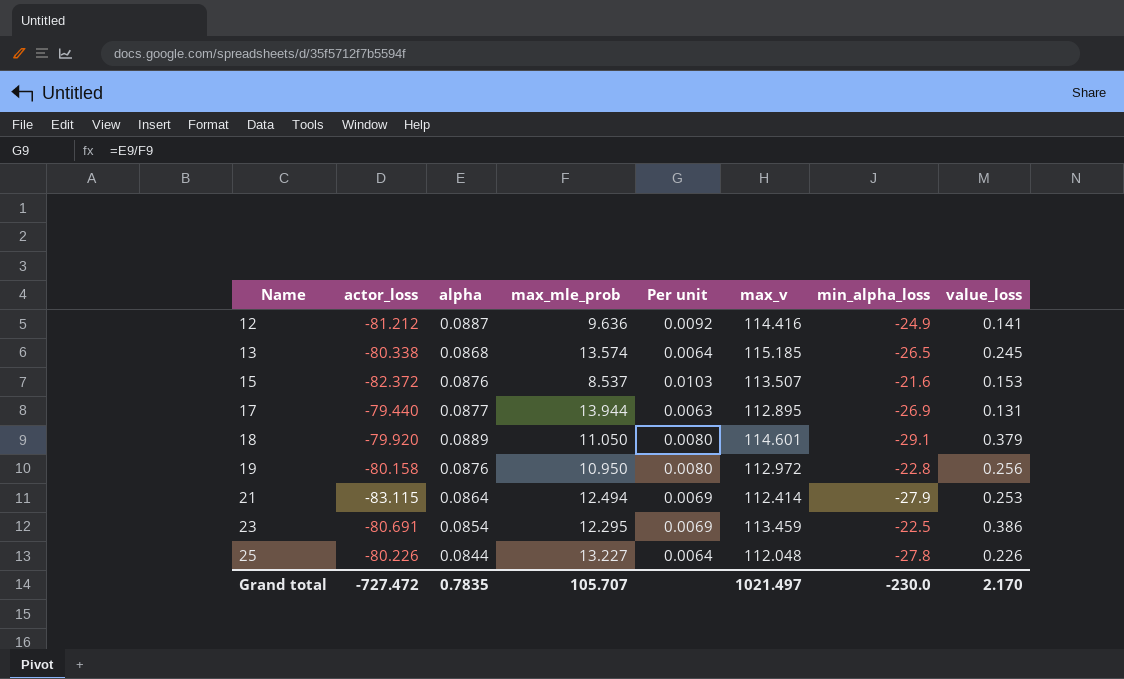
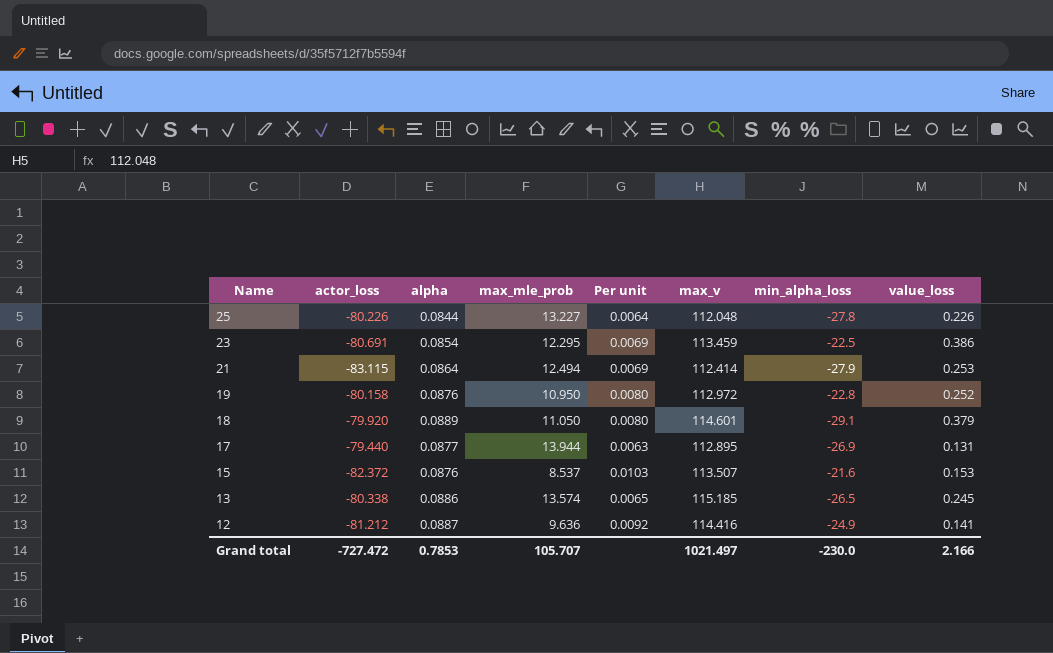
row order: Name ascending -> Name descending
19 | value_loss: 0.256 -> 0.252
13 | alpha: 0.0868 -> 0.0886
13 | Per unit: 0.0064 -> 0.0065
Grand total | alpha: 0.7835 -> 0.7853
Grand total | value_loss: 2.170 -> 2.166

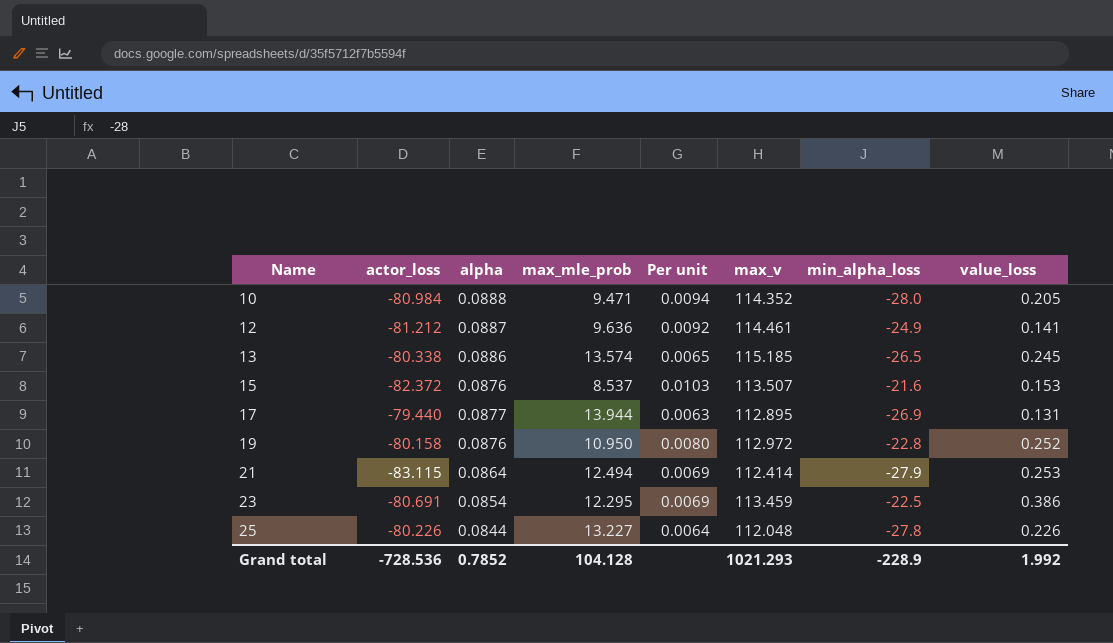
row order: Name descending -> Name ascending
row 18: -79.920 | 0.0889 | 11.050 | 0.0080 | 114.601 | -29.1 | 0.379 -> none
row 10: none -> -80.984 | 0.0888 | 9.471 | 0.0094 | 114.352 | -28.0 | 0.205
12 | max_v: 114.416 -> 114.461
Grand total | actor_loss: -727.472 -> -728.536
Grand total | alpha: 0.7853 -> 0.7852
Grand total | max_mle_prob: 105.707 -> 104.128
Grand total | max_v: 1021.497 -> 1021.293
Grand total | min_alpha_loss: -230.0 -> -228.9
Grand total | value_loss: 2.166 -> 1.992

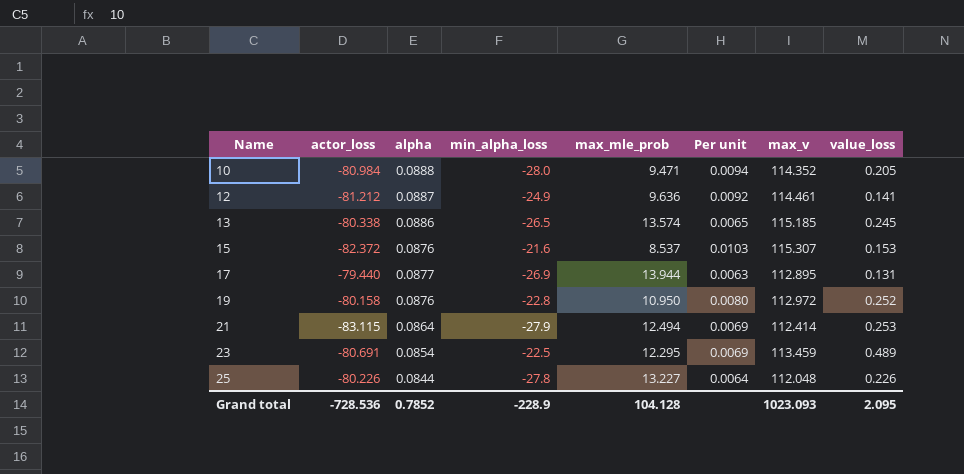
column min_alpha_loss | position: 7 -> 4
15 | max_v: 113.507 -> 115.307
23 | value_loss: 0.386 -> 0.489
Grand total | max_v: 1021.293 -> 1023.093
Grand total | value_loss: 1.992 -> 2.095

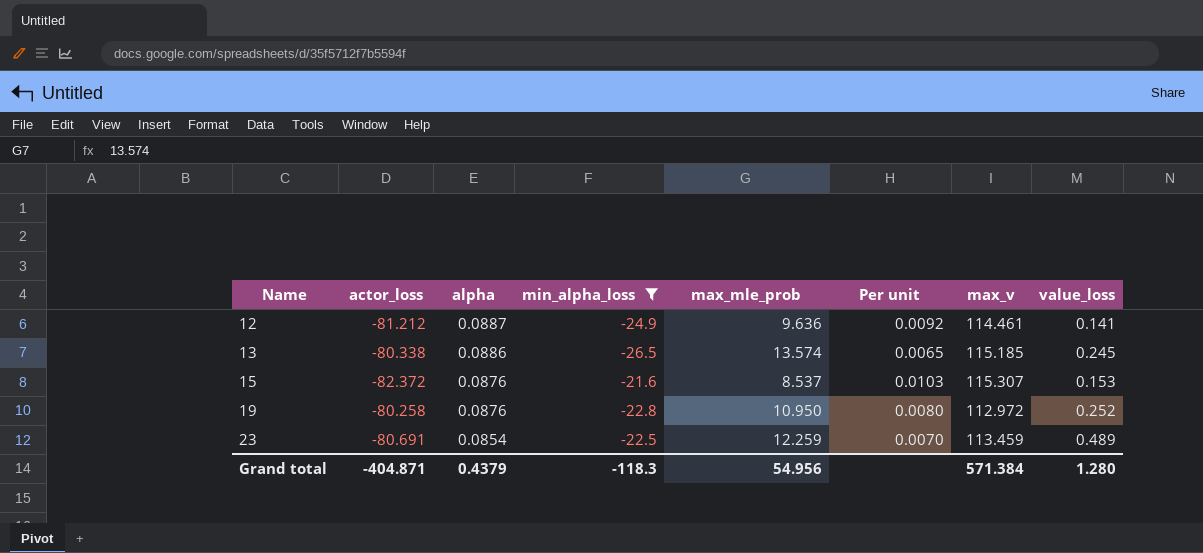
filter: none -> min_alpha_loss >= -26.5
19 | actor_loss: -80.158 -> -80.258
23 | max_mle_prob: 12.295 -> 12.259
23 | Per unit: 0.0069 -> 0.0070
Grand total | actor_loss: -728.536 -> -404.871
Grand total | alpha: 0.7852 -> 0.4379
Grand total | min_alpha_loss: -228.9 -> -118.3
Grand total | max_mle_prob: 104.128 -> 54.956
Grand total | max_v: 1023.093 -> 571.384
Grand total | value_loss: 2.095 -> 1.280

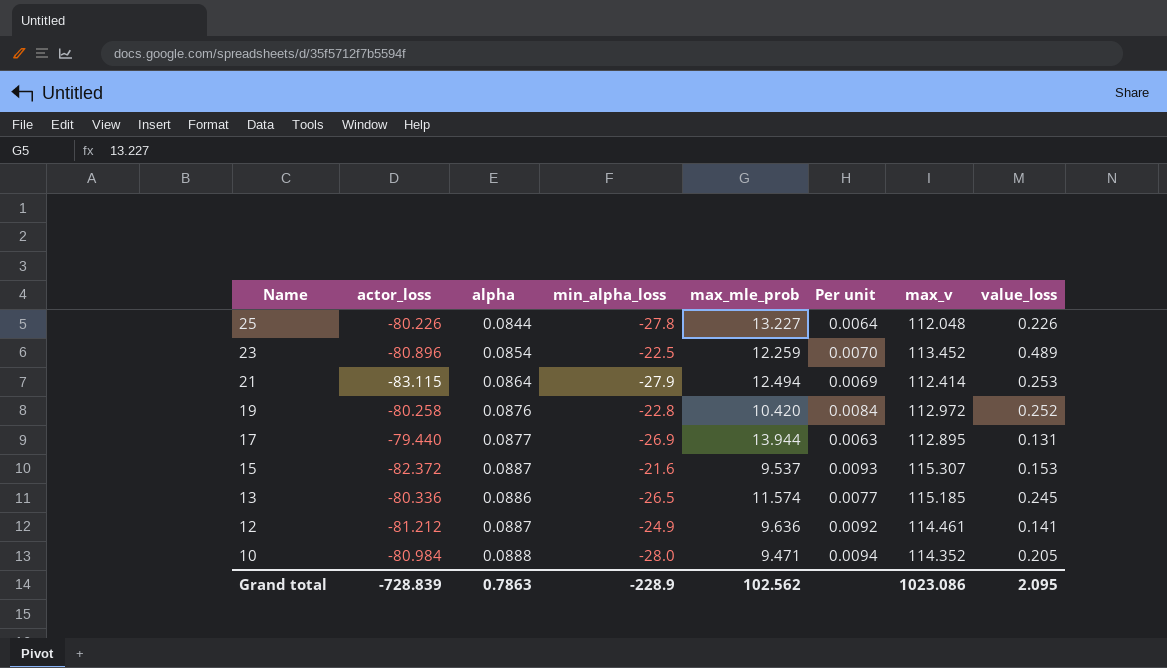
filter: min_alpha_loss >= -26.5 -> none
row order: Name ascending -> Name descending
23 | actor_loss: -80.691 -> -80.896
23 | max_v: 113.459 -> 113.452
19 | max_mle_prob: 10.950 -> 10.420
19 | Per unit: 0.0080 -> 0.0084
15 | alpha: 0.0876 -> 0.0887
15 | max_mle_prob: 8.537 -> 9.537
15 | Per unit: 0.0103 -> 0.0093
13 | actor_loss: -80.338 -> -80.336
13 | max_mle_prob: 13.574 -> 11.574
13 | Per unit: 0.0065 -> 0.0077
Grand total | actor_loss: -404.871 -> -728.839
Grand total | alpha: 0.4379 -> 0.7863
Grand total | min_alpha_loss: -118.3 -> -228.9
Grand total | max_mle_prob: 54.956 -> 102.562
Grand total | max_v: 571.384 -> 1023.086
Grand total | value_loss: 1.280 -> 2.095

